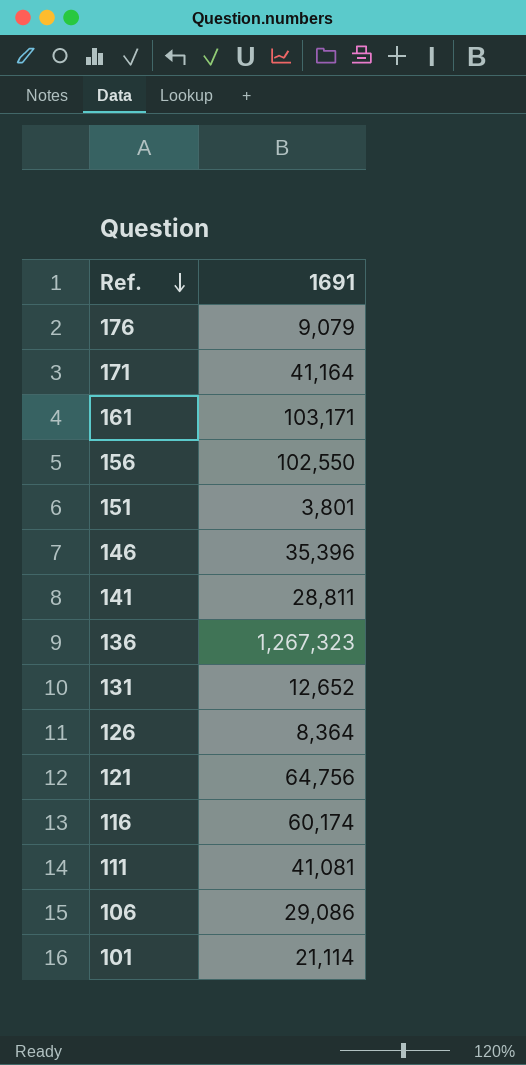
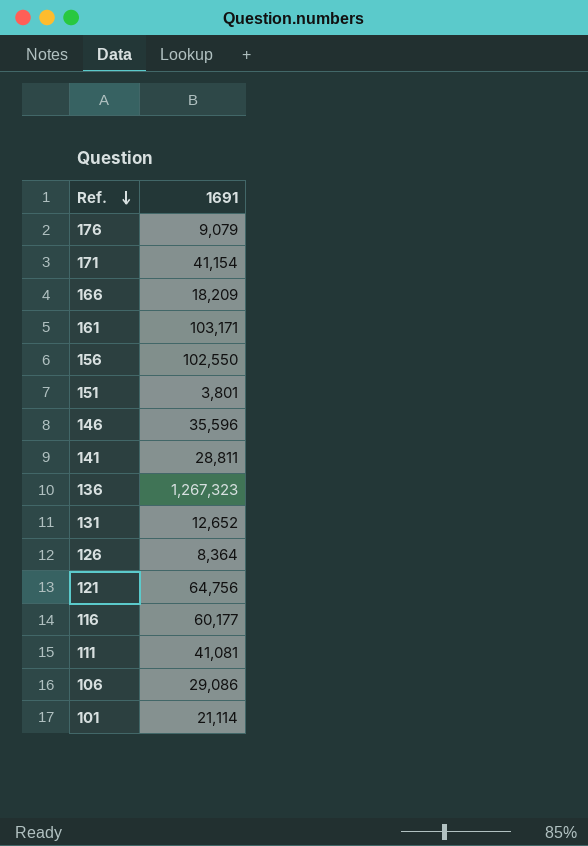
171 | 1691: 41,164 -> 41,154
row 166: none -> 18,209
146 | 1691: 35,396 -> 35,596
116 | 1691: 60,174 -> 60,177

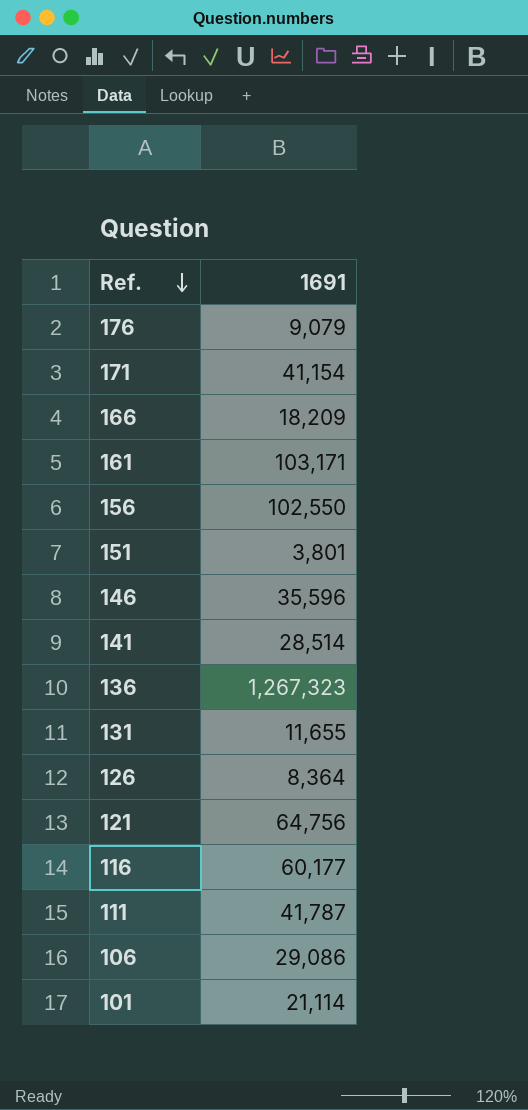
141 | 1691: 28,811 -> 28,514
131 | 1691: 12,652 -> 11,655
111 | 1691: 41,081 -> 41,787

